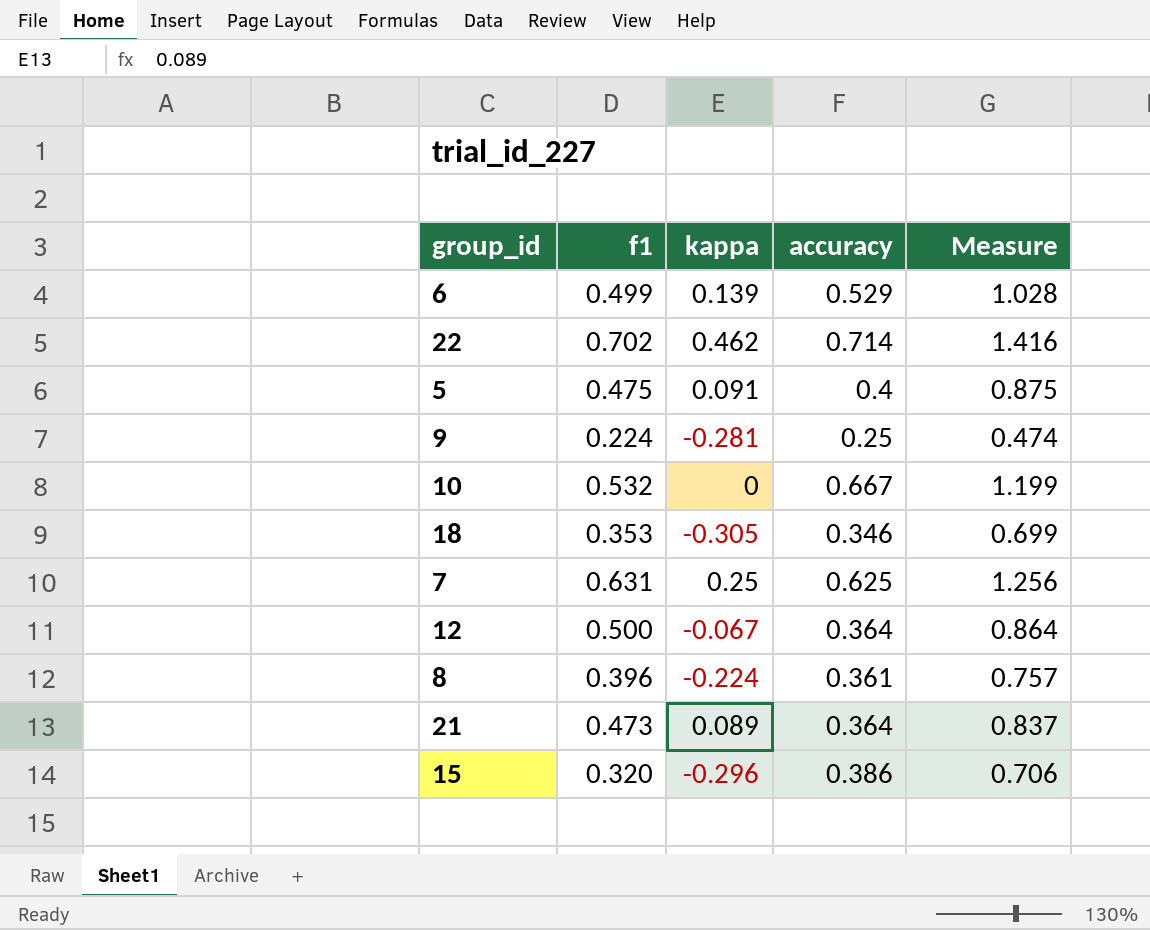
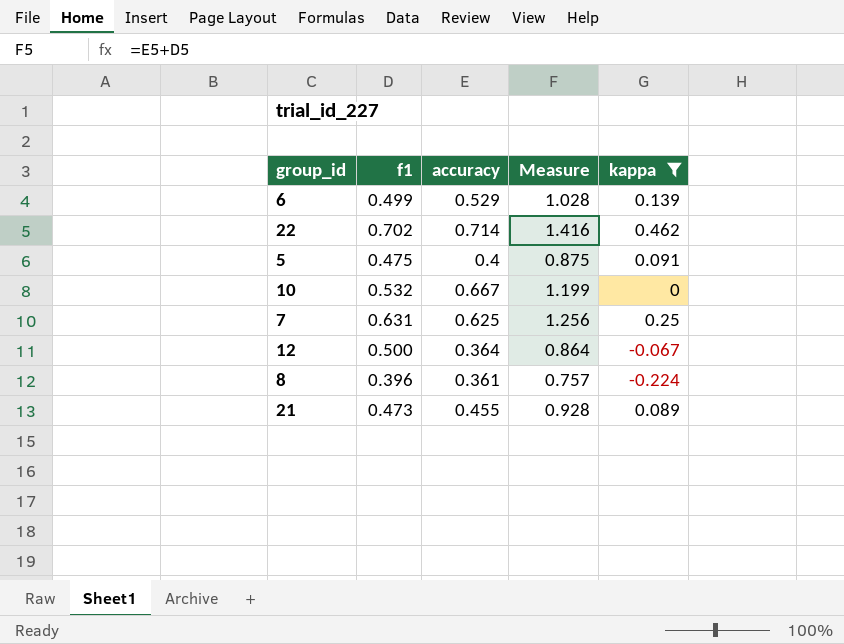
filter: none -> kappa >= -0.224
column kappa | position: 3 -> 5
21 | accuracy: 0.364 -> 0.455
21 | Measure: 0.837 -> 0.928

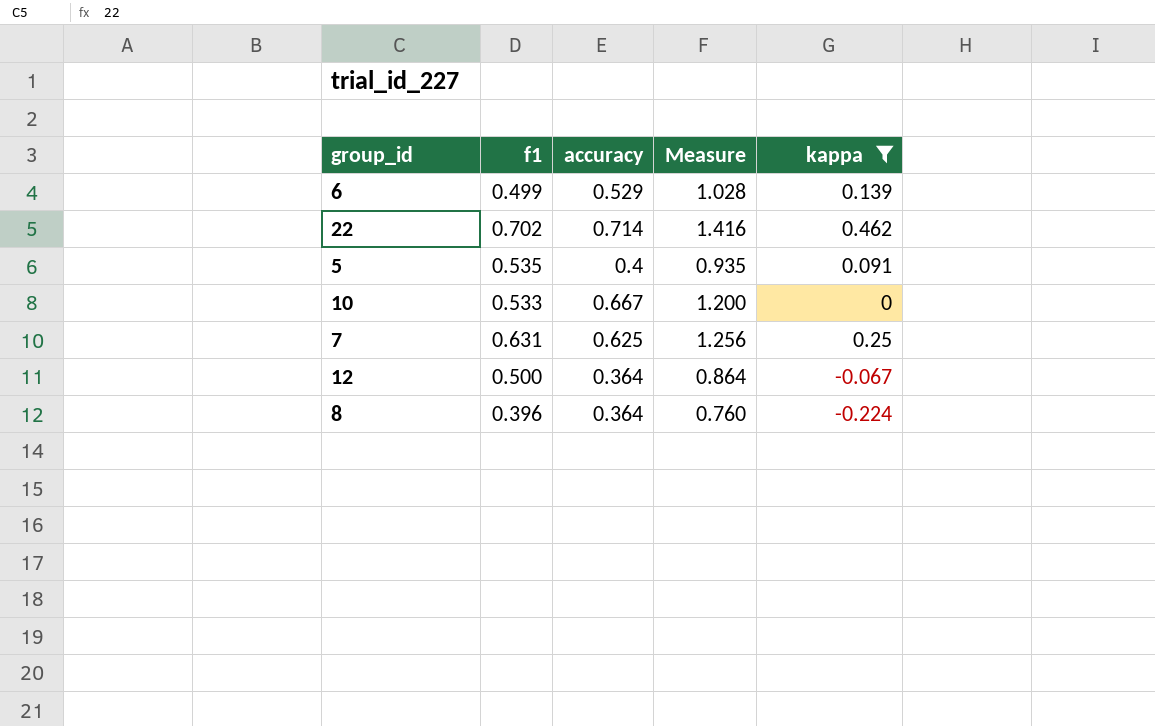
row 21: 0.473 | 0.455 | 0.928 | 0.089 -> none
5 | f1: 0.475 -> 0.535
5 | Measure: 0.875 -> 0.935
10 | f1: 0.532 -> 0.533
10 | Measure: 1.199 -> 1.200
8 | accuracy: 0.361 -> 0.364
8 | Measure: 0.757 -> 0.760

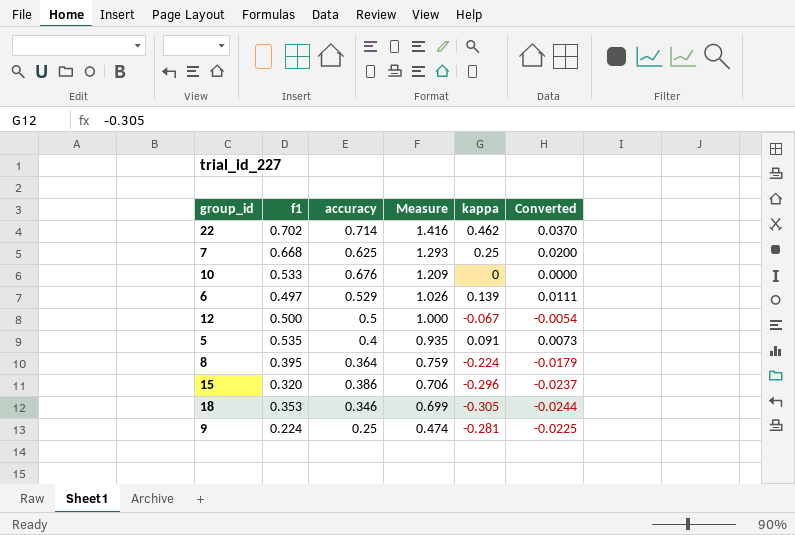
filter: kappa >= -0.224 -> none
row order: none -> Measure descending
column Converted | formula: none -> [kappa] * 0.08
7 | f1: 0.631 -> 0.668
7 | Measure: 1.256 -> 1.293
10 | accuracy: 0.667 -> 0.676
10 | Measure: 1.200 -> 1.209
6 | f1: 0.499 -> 0.497
6 | Measure: 1.028 -> 1.026
12 | accuracy: 0.364 -> 0.5
12 | Measure: 0.864 -> 1.000
8 | f1: 0.396 -> 0.395
8 | Measure: 0.760 -> 0.759

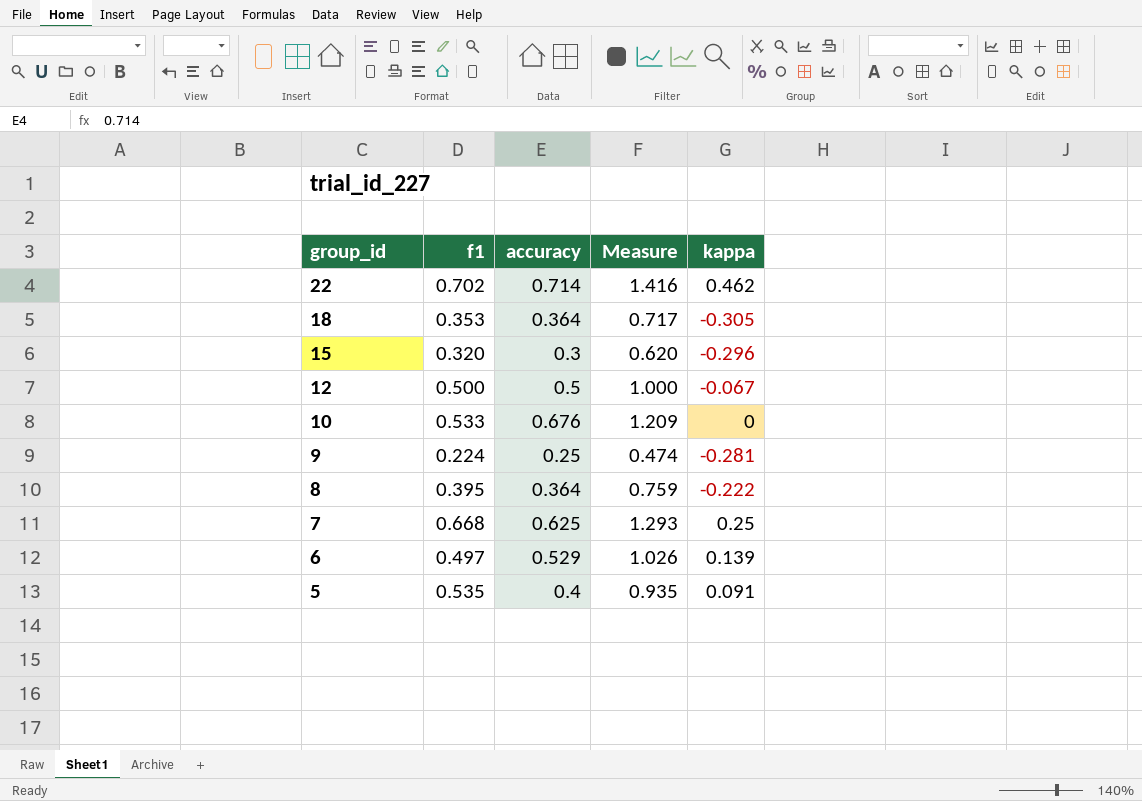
row order: Measure descending -> group_id descending
column Converted | formula: [kappa] * 0.08 -> none
18 | accuracy: 0.346 -> 0.364
18 | Measure: 0.699 -> 0.717
15 | accuracy: 0.386 -> 0.3
15 | Measure: 0.706 -> 0.620
8 | kappa: -0.224 -> -0.222

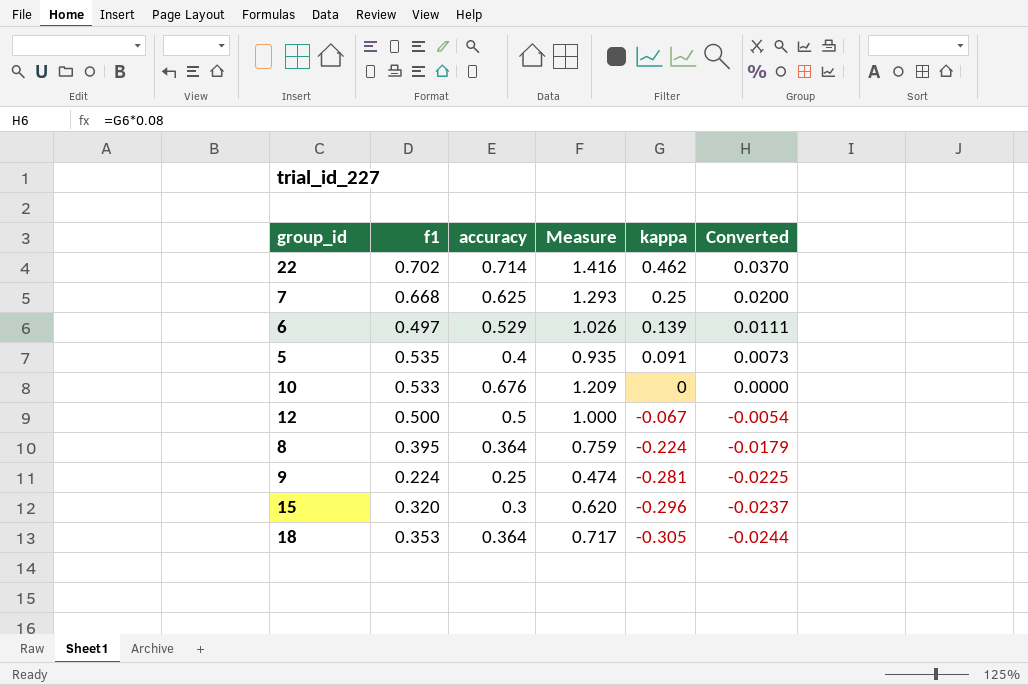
row order: group_id descending -> kappa descending
column Converted | formula: none -> [kappa] * 0.08
8 | kappa: -0.222 -> -0.224

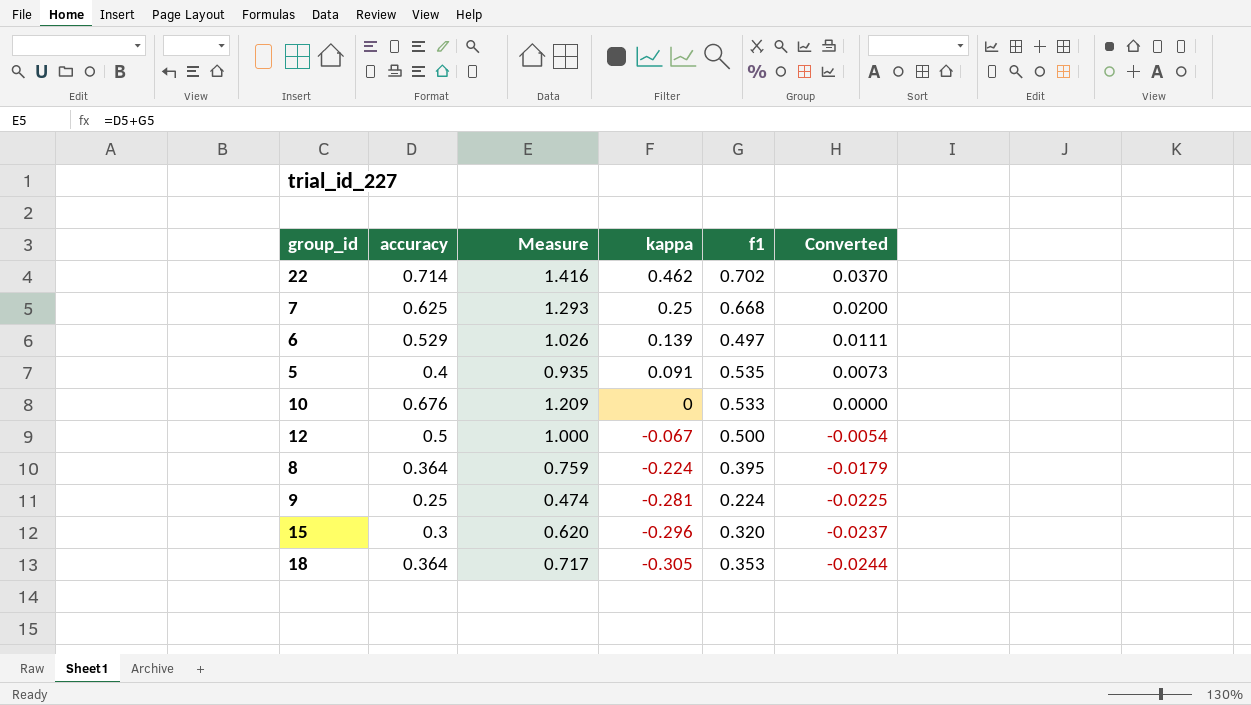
column f1 | position: 2 -> 5

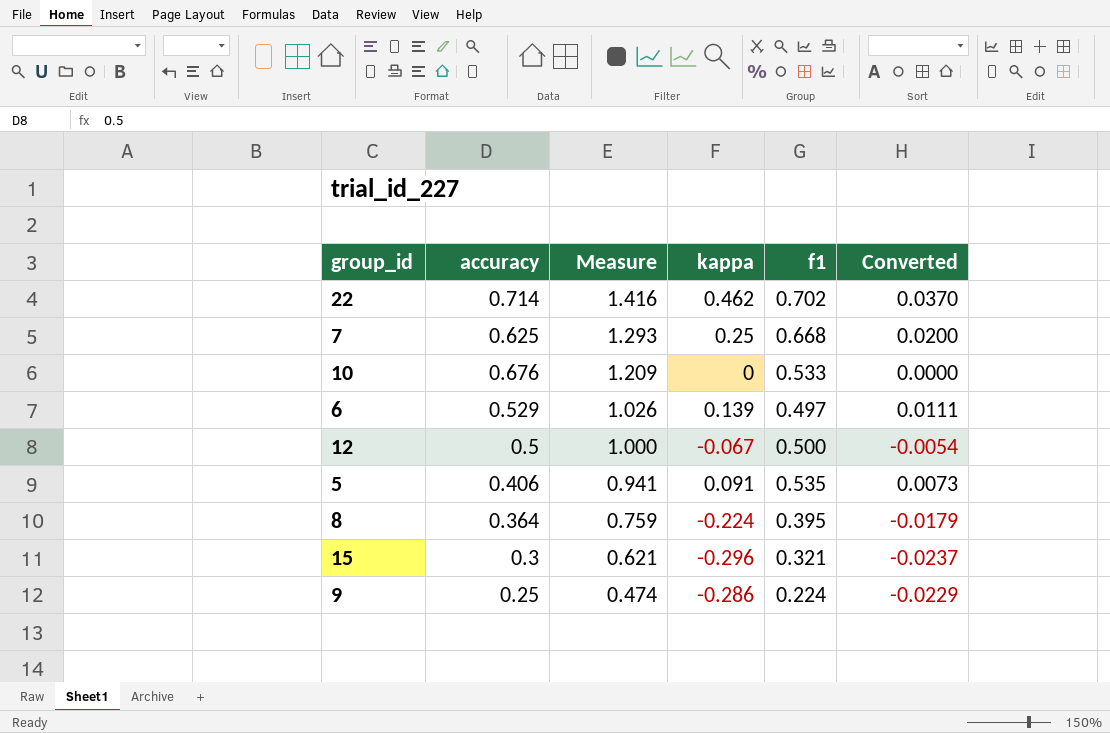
row order: kappa descending -> Measure descending
row 18: 0.364 | 0.717 | -0.305 | 0.353 | -0.0244 -> none
5 | accuracy: 0.4 -> 0.406
5 | Measure: 0.935 -> 0.941
15 | Measure: 0.620 -> 0.621
15 | f1: 0.320 -> 0.321
9 | kappa: -0.281 -> -0.286
9 | Converted: -0.0225 -> -0.0229

